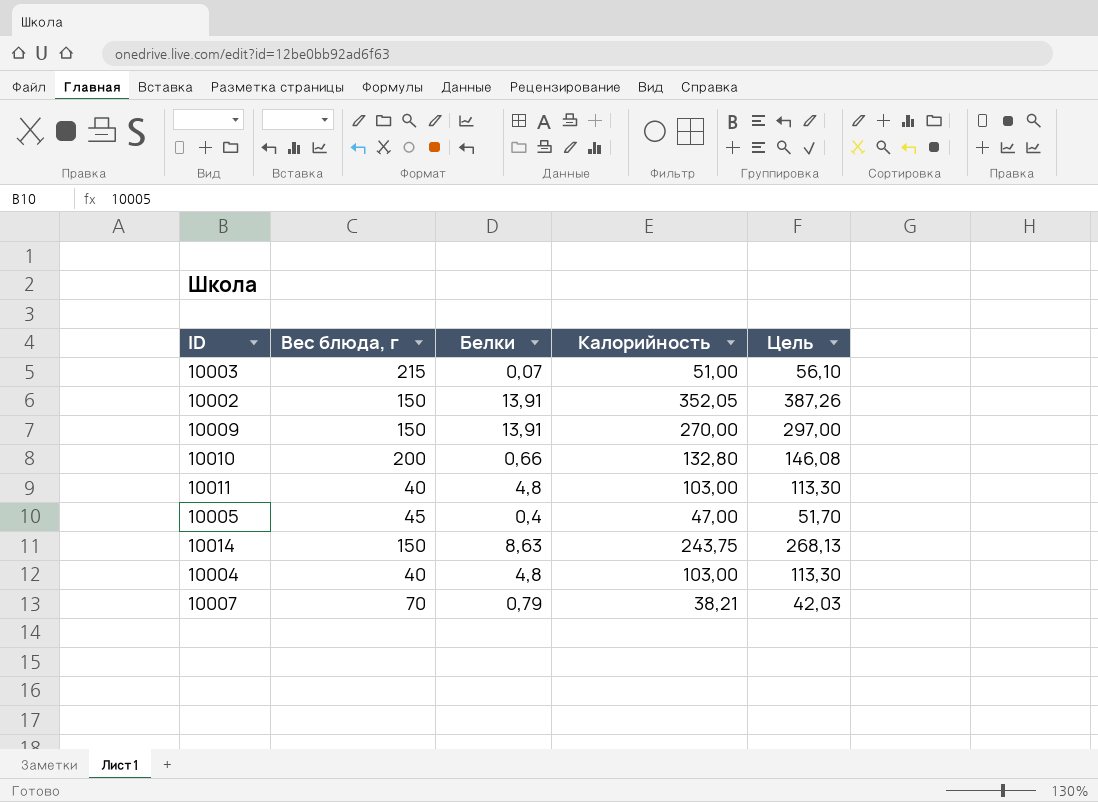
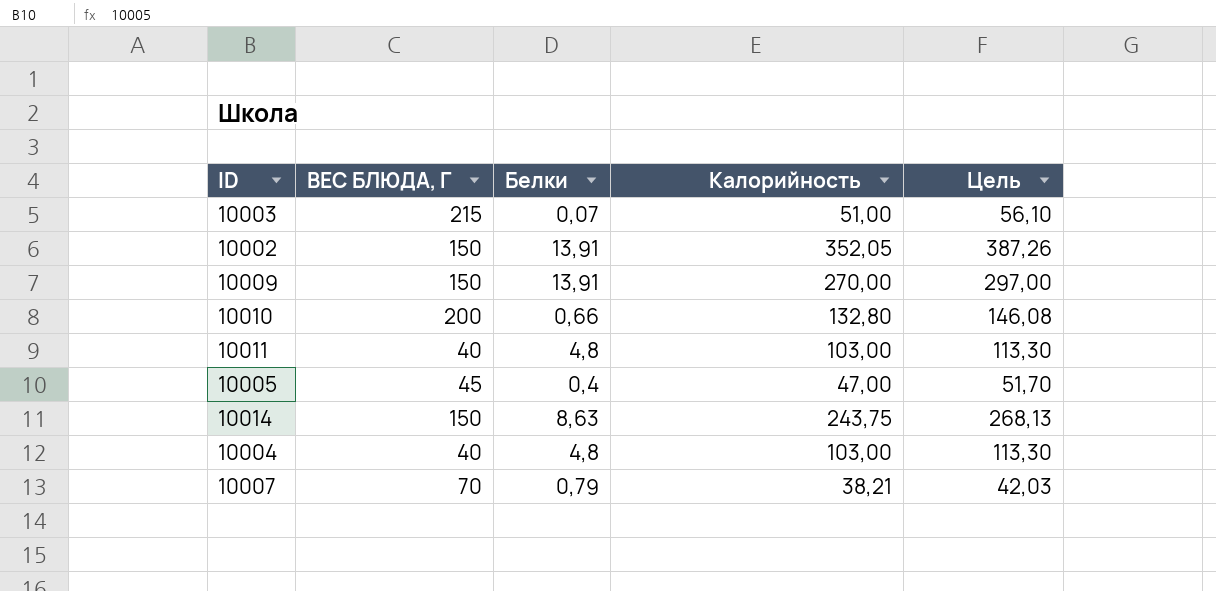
column name: Вес блюда, г -> ВЕС БЛЮДА, Г

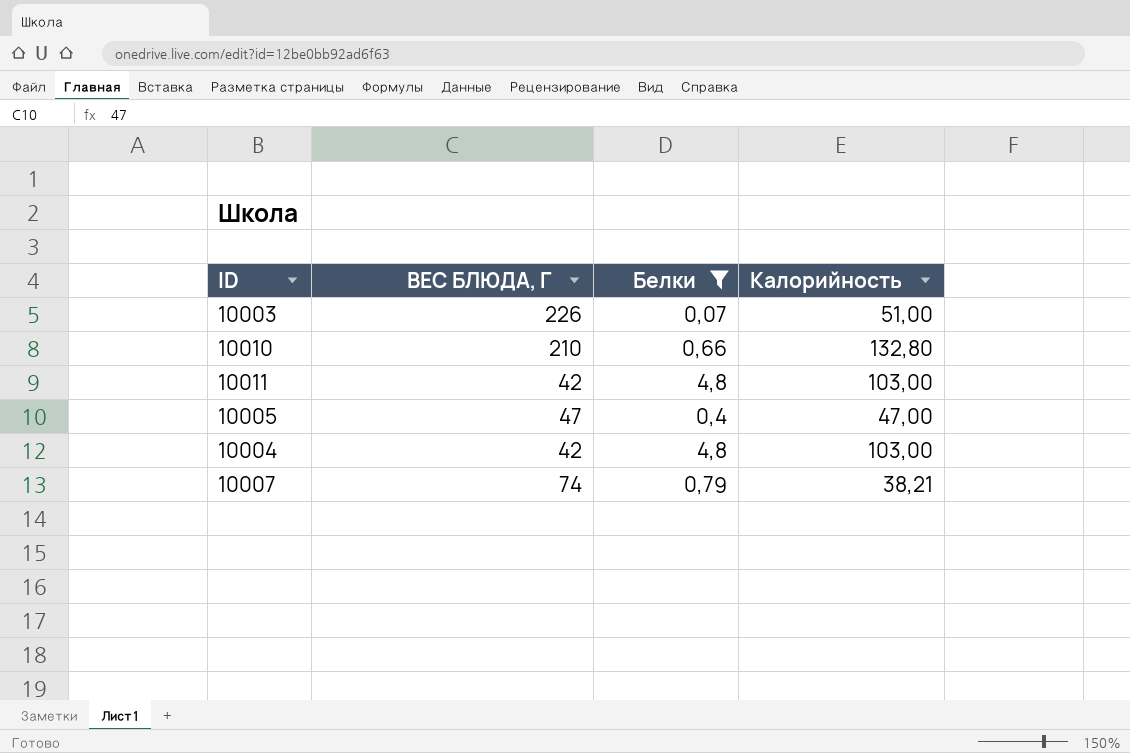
filter: none -> Белки <= 4,8
column Цель | formula: [Калорийность] * 1,1 -> none
10003 | ВЕС БЛЮДА, Г: 215 -> 226
10010 | ВЕС БЛЮДА, Г: 200 -> 210
10011 | ВЕС БЛЮДА, Г: 40 -> 42
10005 | ВЕС БЛЮДА, Г: 45 -> 47
10004 | ВЕС БЛЮДА, Г: 40 -> 42
10007 | ВЕС БЛЮДА, Г: 70 -> 74

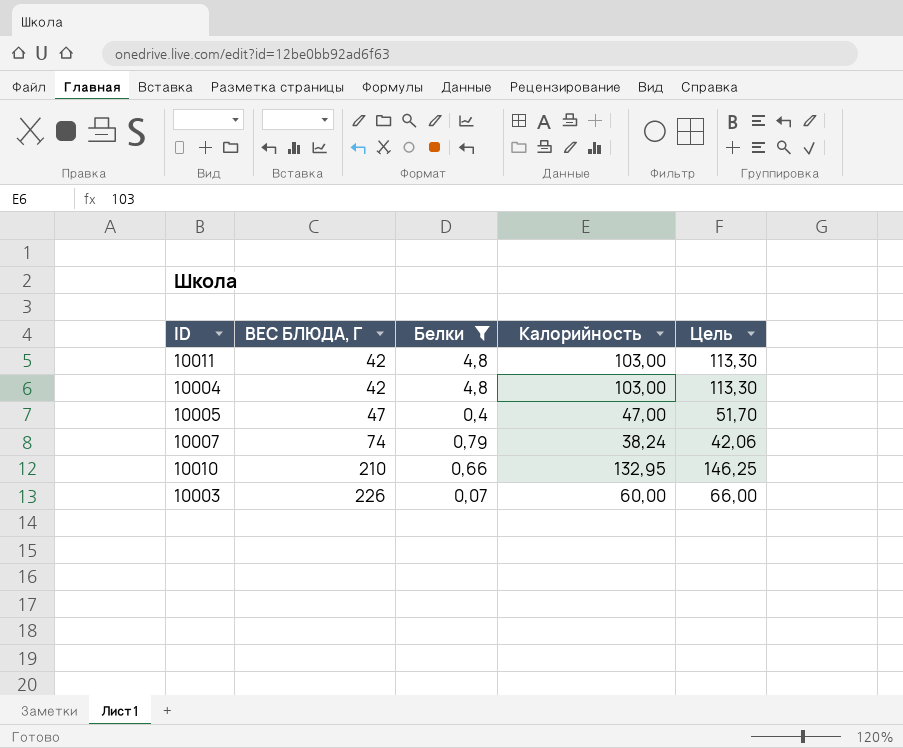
row order: none -> ВЕС БЛЮДА, Г ascending
column Цель | formula: none -> [Калорийность] * 1,1
10007 | Калорийность: 38,21 -> 38,24
10010 | Калорийность: 132,80 -> 132,95
10003 | Калорийность: 51,00 -> 60,00

